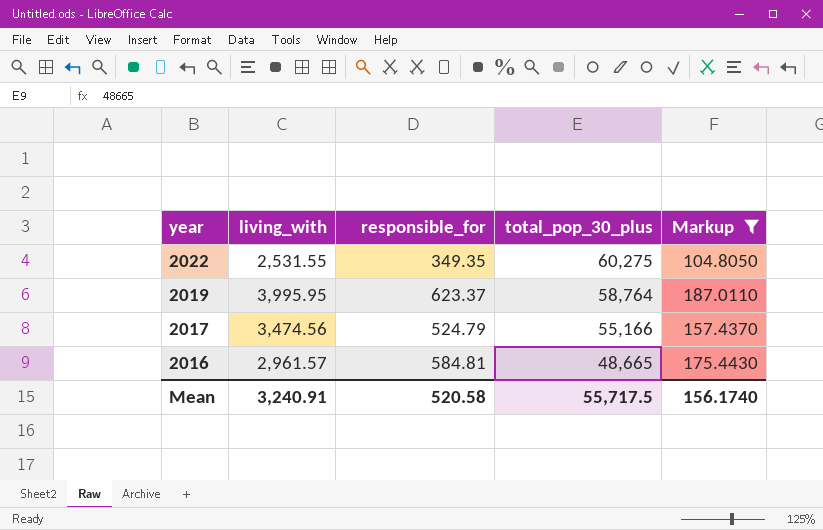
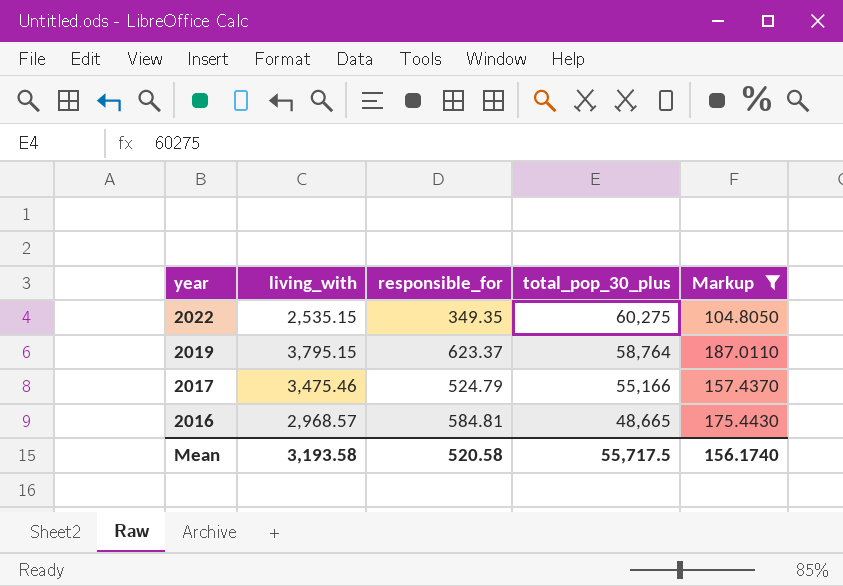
2022 | living_with: 2,531.55 -> 2,535.15
2019 | living_with: 3,995.95 -> 3,795.15
2017 | living_with: 3,474.56 -> 3,475.46
2016 | living_with: 2,961.57 -> 2,968.57
Mean | living_with: 3,240.91 -> 3,193.58

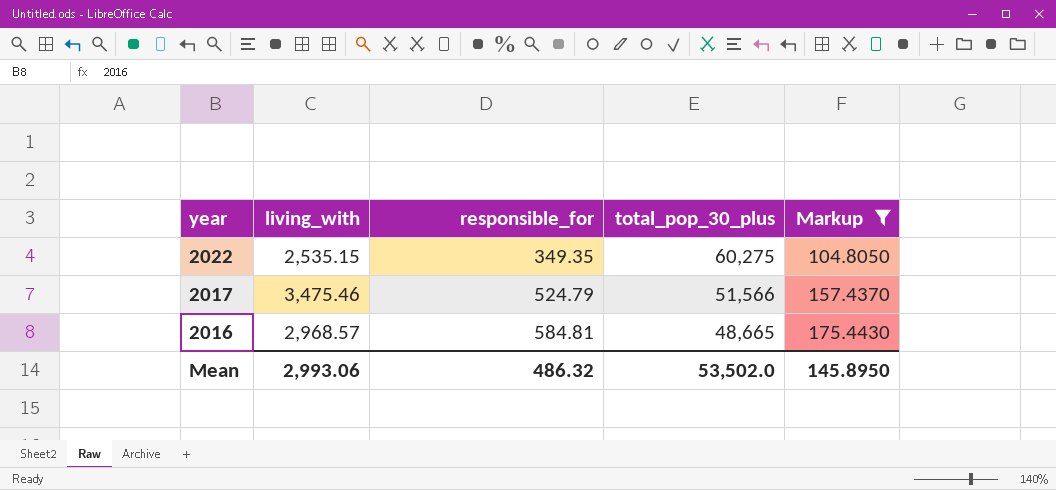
row 2019: 3,795.15 | 623.37 | 58,764 | 187.0110 -> none
2017 | total_pop_30_plus: 55,166 -> 51,566
Mean | living_with: 3,193.58 -> 2,993.06
Mean | responsible_for: 520.58 -> 486.32
Mean | total_pop_30_plus: 55,717.5 -> 53,502.0
Mean | Markup: 156.1740 -> 145.8950

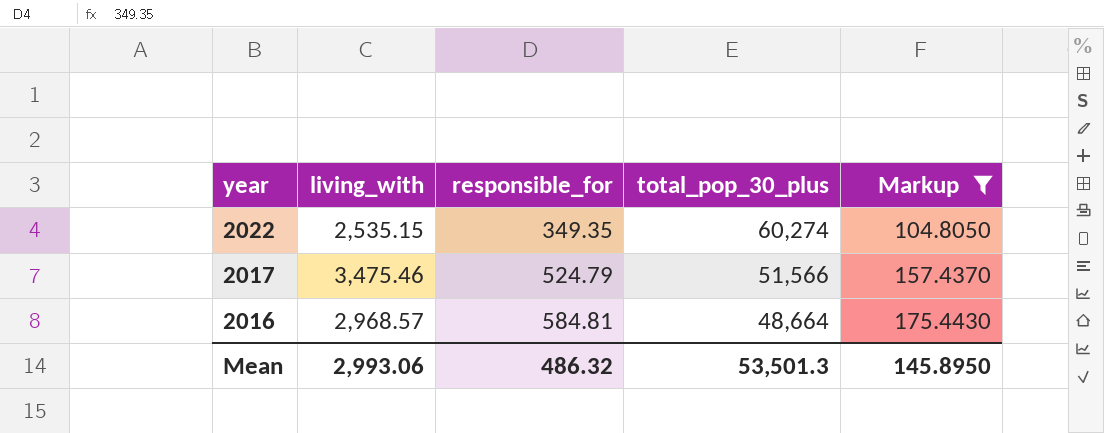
2022 | total_pop_30_plus: 60,275 -> 60,274
2016 | total_pop_30_plus: 48,665 -> 48,664
Mean | total_pop_30_plus: 53,502.0 -> 53,501.3

